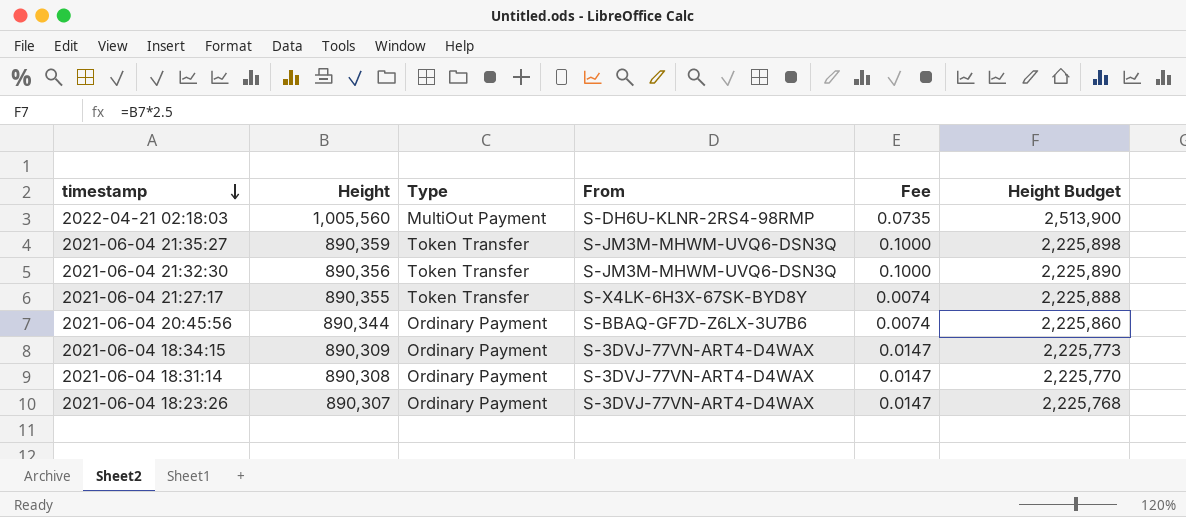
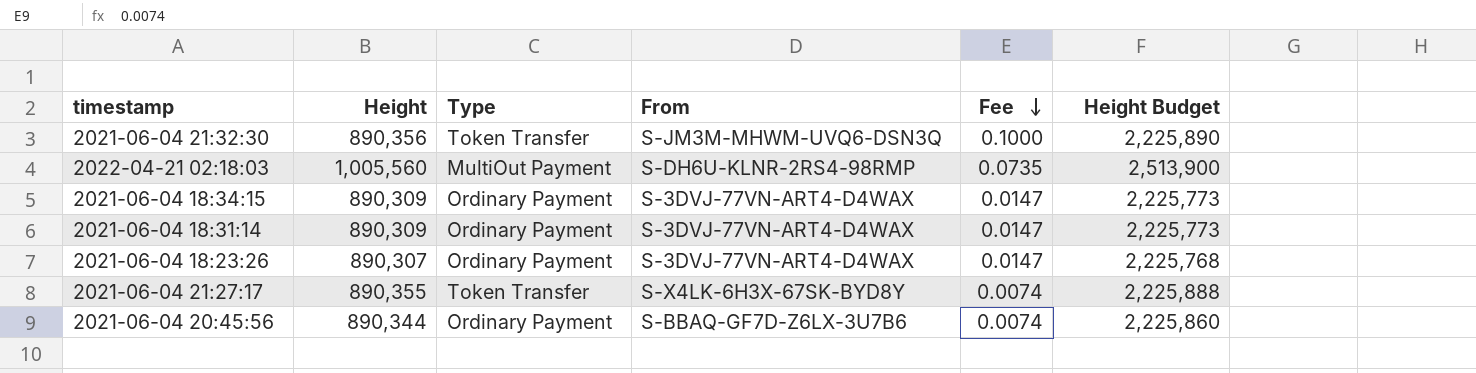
row order: timestamp descending -> Fee descending
row 2021-06-04 21:35:27: 890,359 | Token Transfer | S-JM3M-MHWM-UVQ6-DSN3Q | 0.1000 | 2,225,898 -> none
2021-06-04 18:31:14 | Height: 890,308 -> 890,309
2021-06-04 18:31:14 | Height Budget: 2,225,770 -> 2,225,773

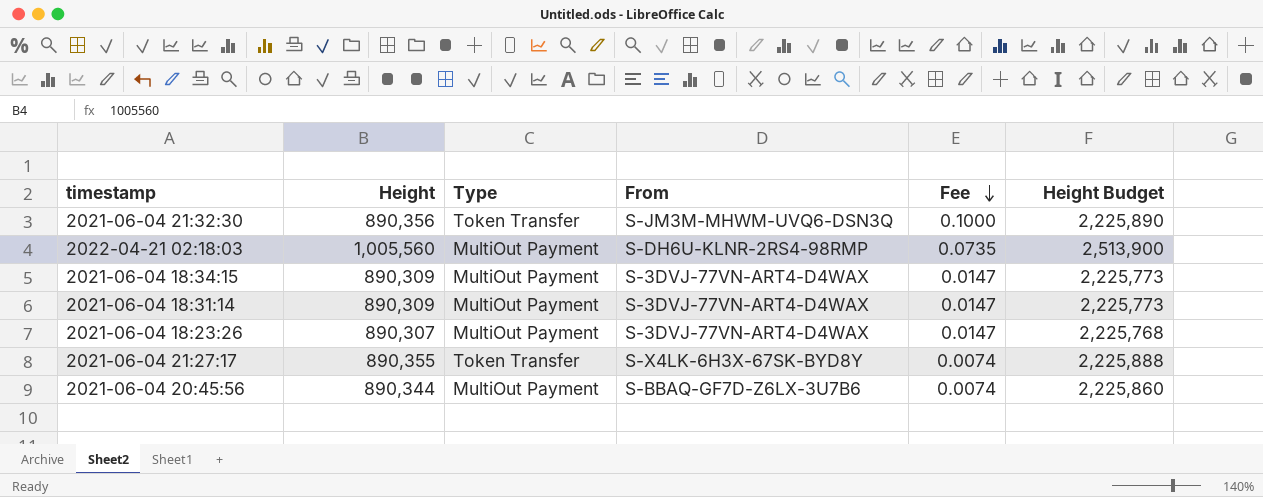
2021-06-04 18:34:15 | Type: Ordinary Payment -> MultiOut Payment
2021-06-04 18:31:14 | Type: Ordinary Payment -> MultiOut Payment
2021-06-04 18:23:26 | Type: Ordinary Payment -> MultiOut Payment
2021-06-04 20:45:56 | Type: Ordinary Payment -> MultiOut Payment

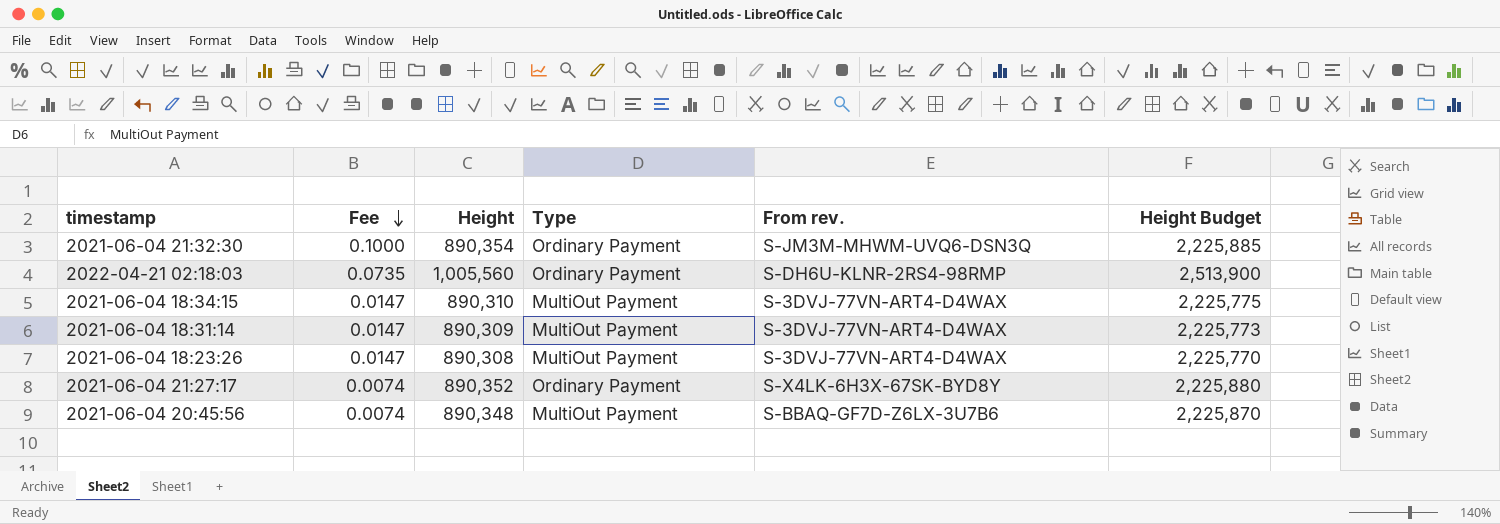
column Fee | position: 5 -> 2
column name: From -> From rev.
2021-06-04 21:32:30 | Height: 890,356 -> 890,354
2021-06-04 21:32:30 | Type: Token Transfer -> Ordinary Payment
2021-06-04 21:32:30 | Height Budget: 2,225,890 -> 2,225,885
2022-04-21 02:18:03 | Type: MultiOut Payment -> Ordinary Payment
2021-06-04 18:34:15 | Height: 890,309 -> 890,310
2021-06-04 18:34:15 | Height Budget: 2,225,773 -> 2,225,775
2021-06-04 18:23:26 | Height: 890,307 -> 890,308
2021-06-04 18:23:26 | Height Budget: 2,225,768 -> 2,225,770
2021-06-04 21:27:17 | Height: 890,355 -> 890,352
2021-06-04 21:27:17 | Type: Token Transfer -> Ordinary Payment
2021-06-04 21:27:17 | Height Budget: 2,225,888 -> 2,225,880
2021-06-04 20:45:56 | Height: 890,344 -> 890,348
2021-06-04 20:45:56 | Height Budget: 2,225,860 -> 2,225,870

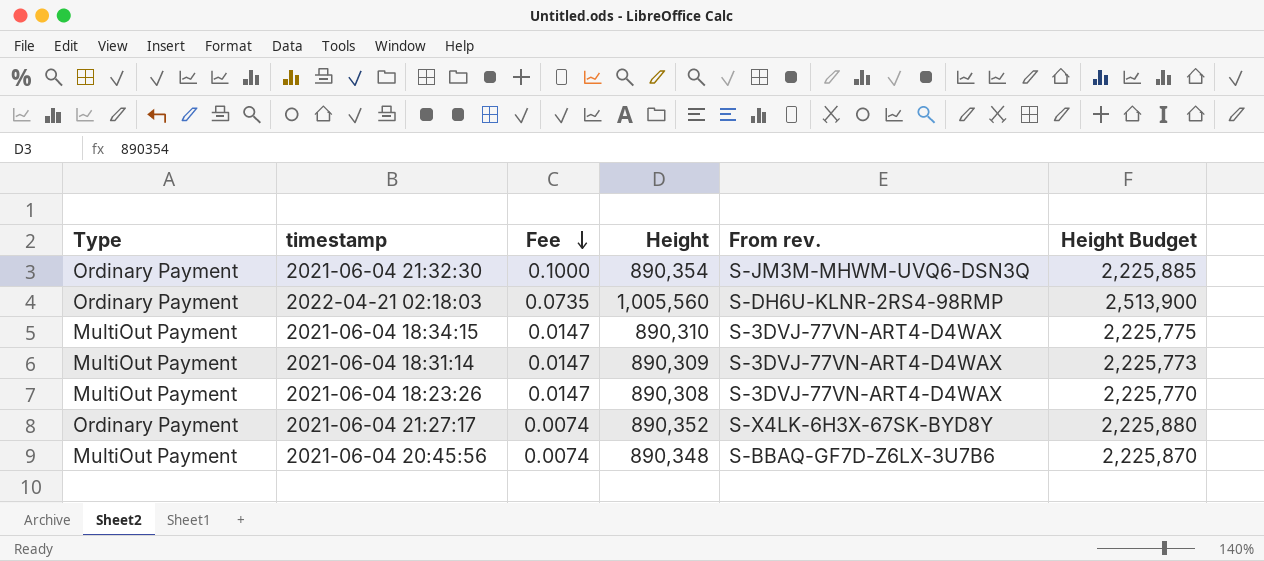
column Type | position: 4 -> 1

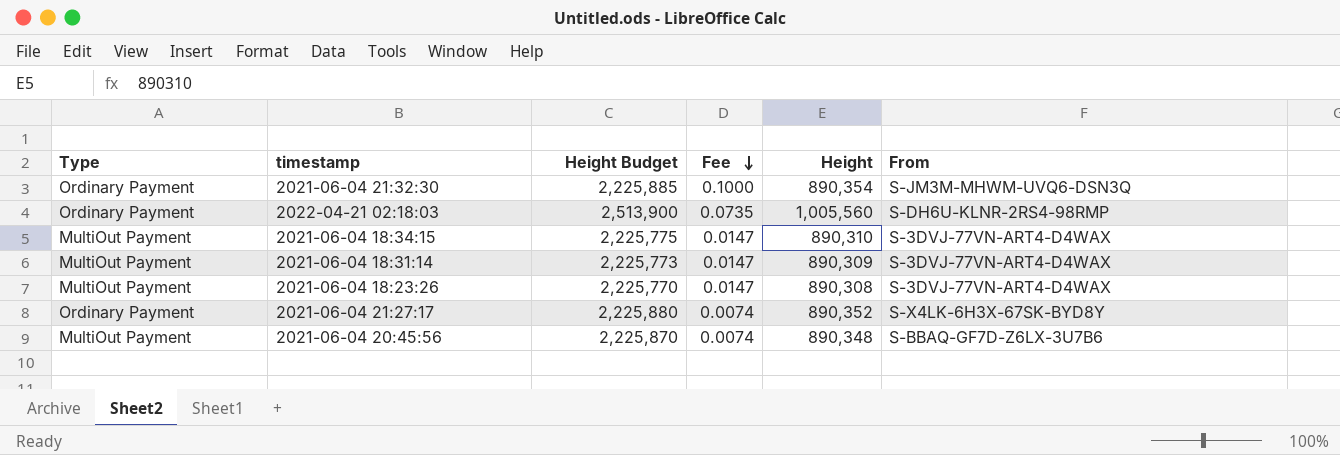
column Height Budget | position: 6 -> 3
column name: From rev. -> From

